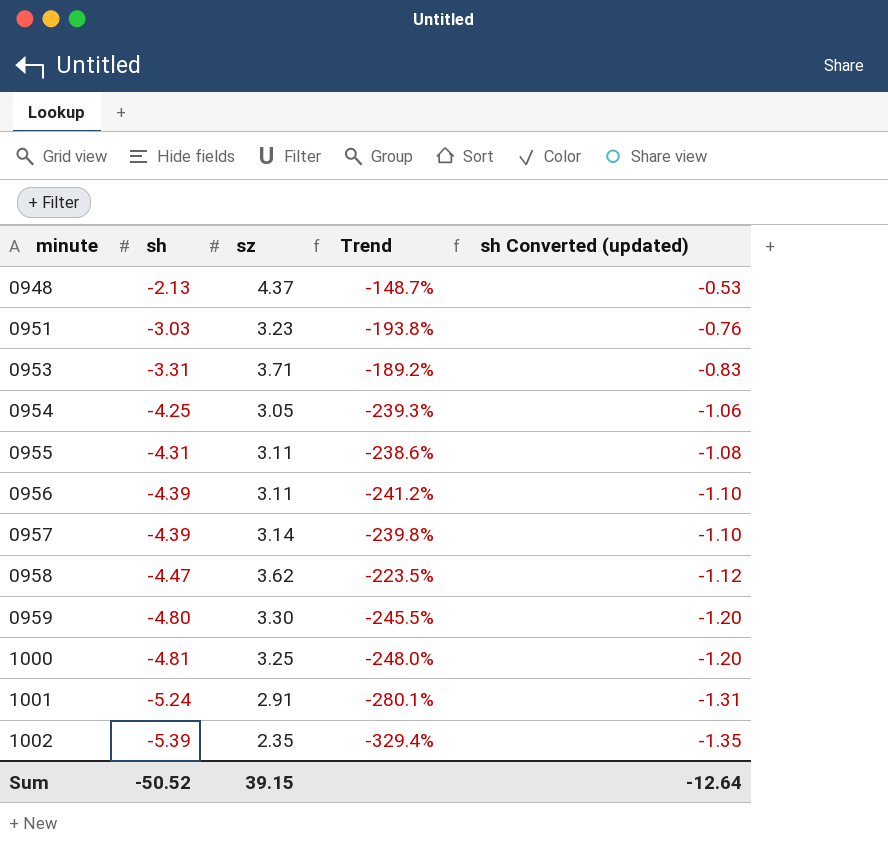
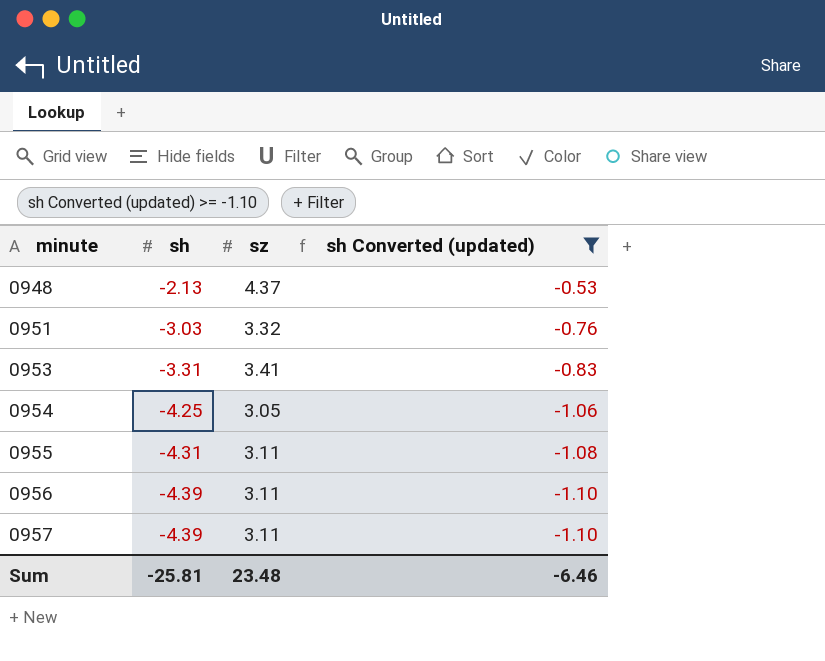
filter: none -> sh Converted (updated) >= -1.10
column Trend | formula: ([sh] - [sz]) / [sz] -> none
0951 | sz: 3.23 -> 3.32
0953 | sz: 3.71 -> 3.41
0957 | sz: 3.14 -> 3.11
Sum | sh: -50.52 -> -25.81
Sum | sz: 39.15 -> 23.48
Sum | sh Converted (updated): -12.64 -> -6.46

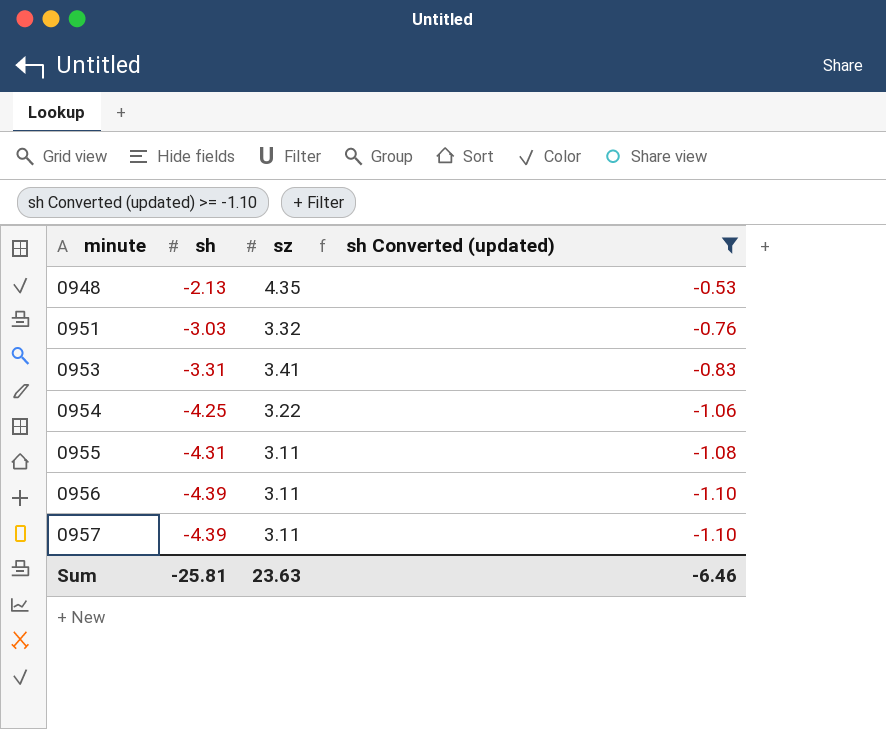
0948 | sz: 4.37 -> 4.35
0954 | sz: 3.05 -> 3.22
Sum | sz: 23.48 -> 23.63

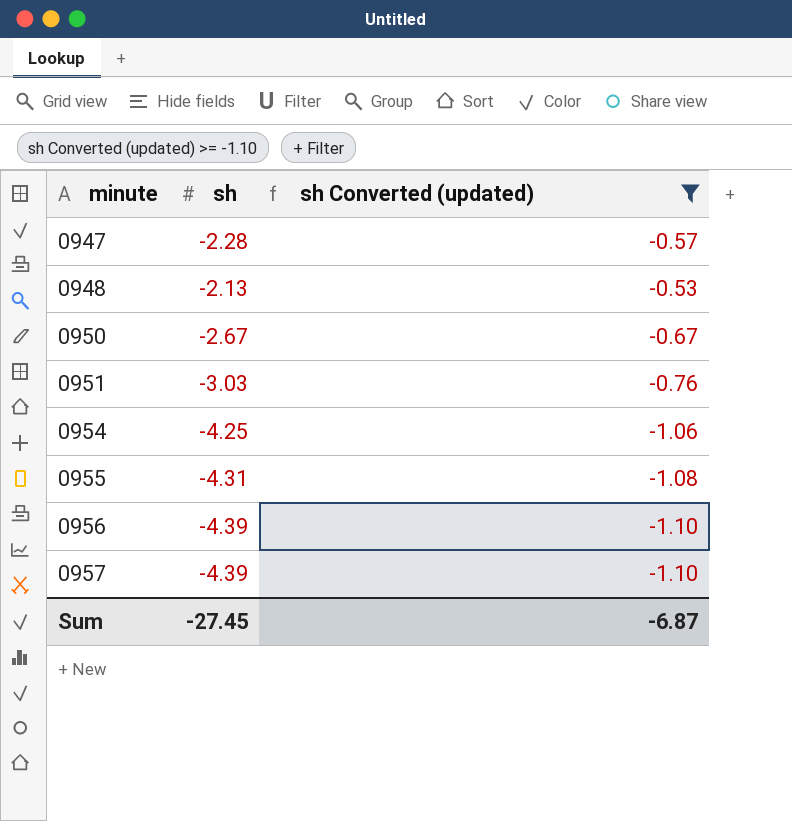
column sz | position: 3 -> none
row 0953: -3.31 | 3.41 | -0.83 -> none
row 0947: none -> -2.28 | -0.57
row 0950: none -> -2.67 | -0.67
Sum | sh: -25.81 -> -27.45
Sum | sh Converted (updated): -6.46 -> -6.87

